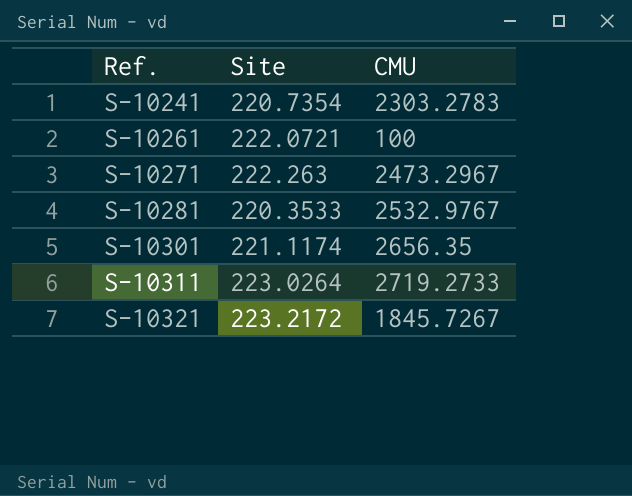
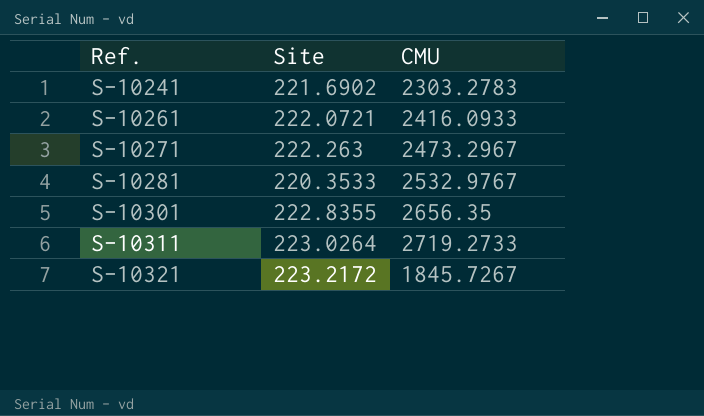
S-10241 | Site: 220.7354 -> 221.6902
S-10261 | CMU: 100 -> 2416.0933
S-10301 | Site: 221.1174 -> 222.8355

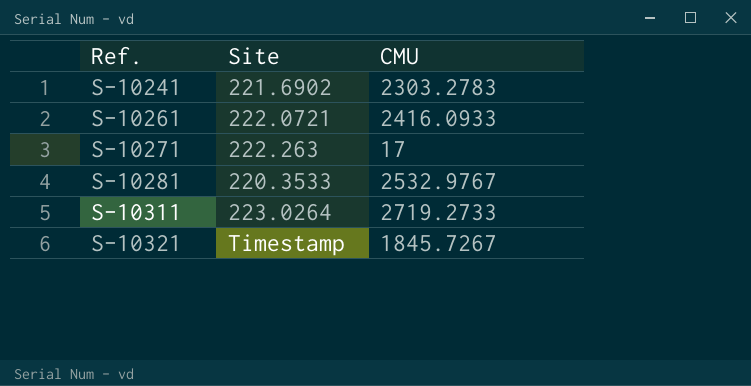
row S-10301: 222.8355 | 2656.35 -> none
S-10271 | CMU: 2473.2967 -> 17
S-10321 | Site: 223.2172 -> Timestamp

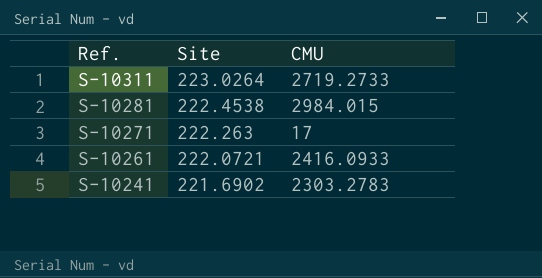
row order: Ref. ascending -> Ref. descending
row S-10321: Timestamp | 1845.7267 -> none
S-10281 | Site: 220.3533 -> 222.4538
S-10281 | CMU: 2532.9767 -> 2984.015

